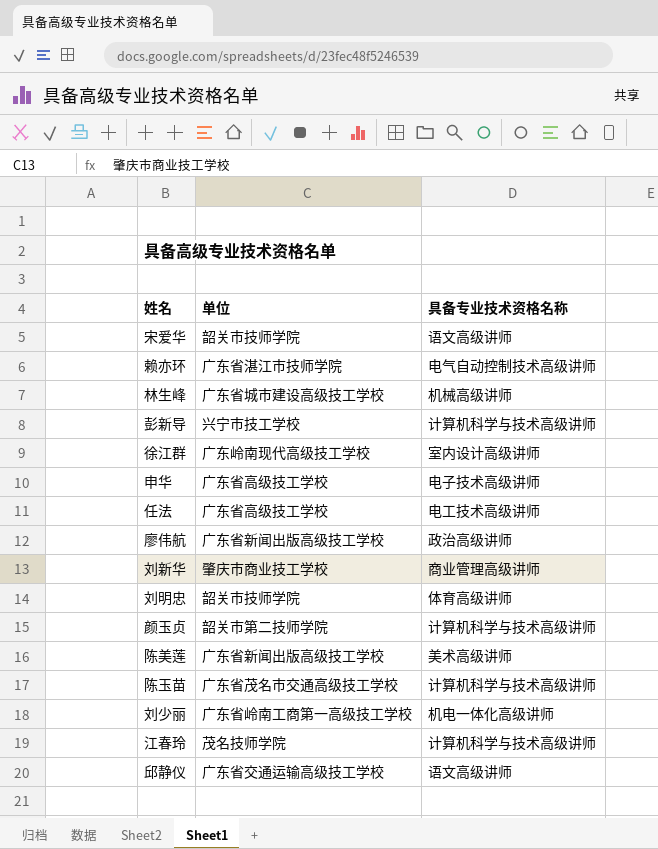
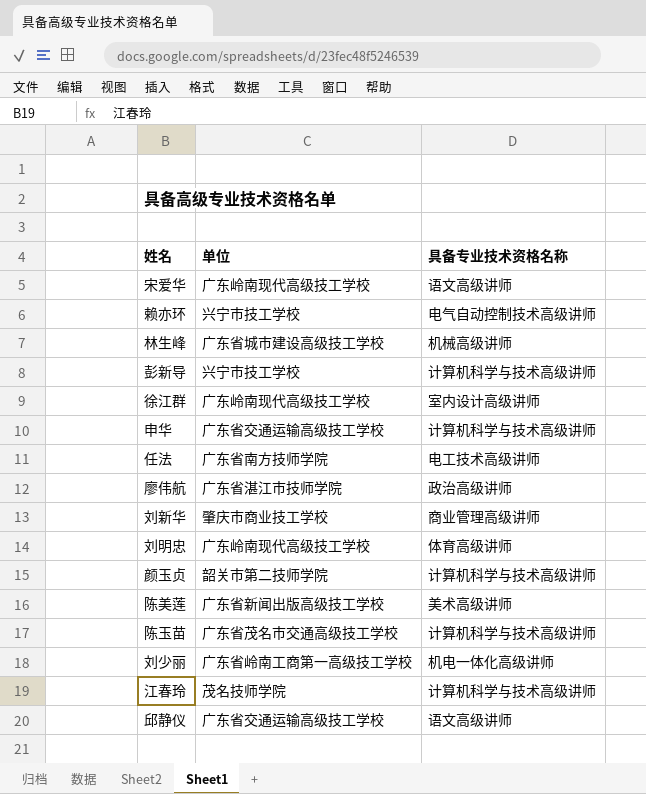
宋爱华 | 单位: 韶关市技师学院 -> 广东岭南现代高级技工学校
赖亦环 | 单位: 广东省湛江市技师学院 -> 兴宁市技工学校
申华 | 单位: 广东省高级技工学校 -> 广东省交通运输高级技工学校
申华 | 具备专业技术资格名称: 电子技术高级讲师 -> 计算机科学与技术高级讲师
任法 | 单位: 广东省高级技工学校 -> 广东省南方技师学院
廖伟航 | 单位: 广东省新闻出版高级技工学校 -> 广东省湛江市技师学院
刘明忠 | 单位: 韶关市技师学院 -> 广东岭南现代高级技工学校

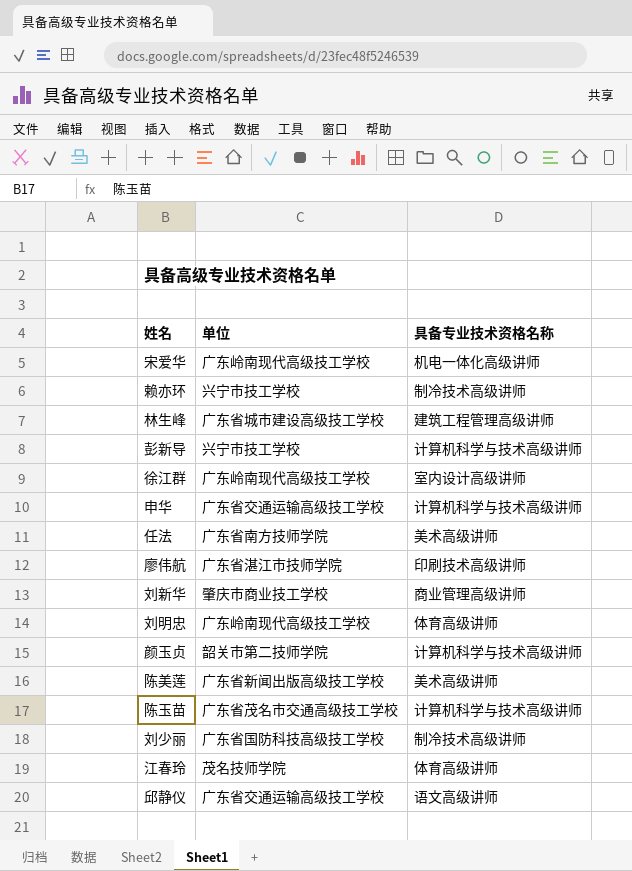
宋爱华 | 具备专业技术资格名称: 语文高级讲师 -> 机电一体化高级讲师
赖亦环 | 具备专业技术资格名称: 电气自动控制技术高级讲师 -> 制冷技术高级讲师
林生峰 | 具备专业技术资格名称: 机械高级讲师 -> 建筑工程管理高级讲师
任法 | 具备专业技术资格名称: 电工技术高级讲师 -> 美术高级讲师
廖伟航 | 具备专业技术资格名称: 政治高级讲师 -> 印刷技术高级讲师
刘少丽 | 单位: 广东省岭南工商第一高级技工学校 -> 广东省国防科技高级技工学校
刘少丽 | 具备专业技术资格名称: 机电一体化高级讲师 -> 制冷技术高级讲师
江春玲 | 具备专业技术资格名称: 计算机科学与技术高级讲师 -> 体育高级讲师

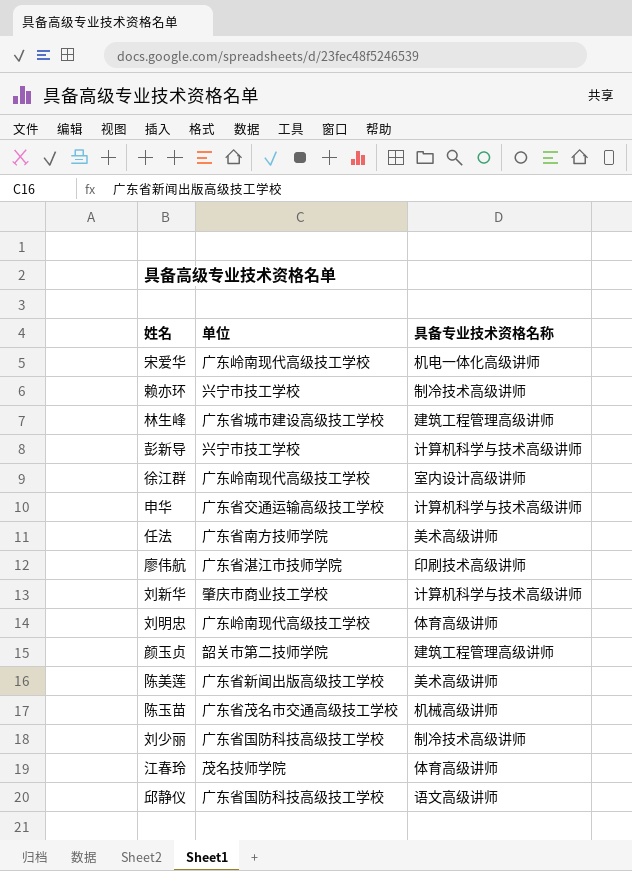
刘新华 | 具备专业技术资格名称: 商业管理高级讲师 -> 计算机科学与技术高级讲师
颜玉贞 | 具备专业技术资格名称: 计算机科学与技术高级讲师 -> 建筑工程管理高级讲师
陈玉苗 | 具备专业技术资格名称: 计算机科学与技术高级讲师 -> 机械高级讲师
邱静仪 | 单位: 广东省交通运输高级技工学校 -> 广东省国防科技高级技工学校

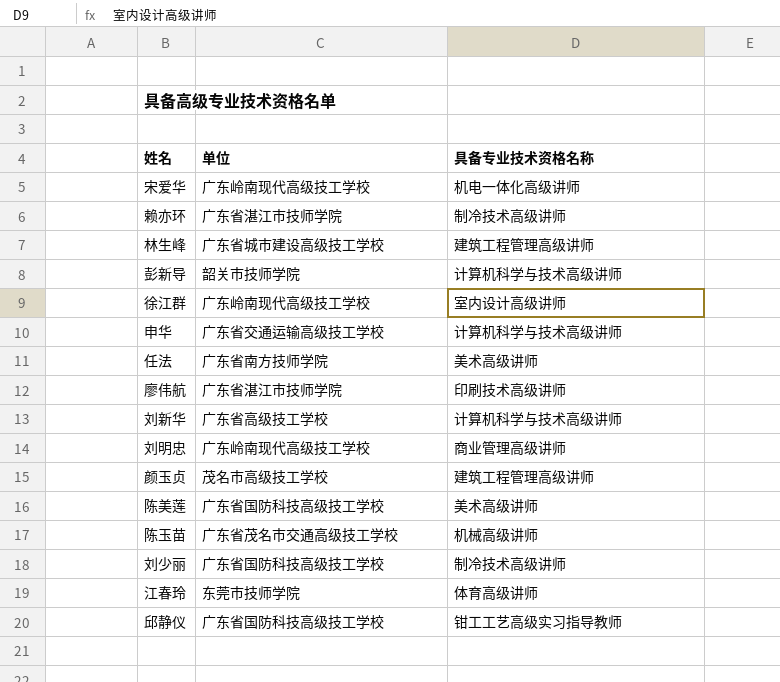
赖亦环 | 单位: 兴宁市技工学校 -> 广东省湛江市技师学院
彭新导 | 单位: 兴宁市技工学校 -> 韶关市技师学院
刘新华 | 单位: 肇庆市商业技工学校 -> 广东省高级技工学校
刘明忠 | 具备专业技术资格名称: 体育高级讲师 -> 商业管理高级讲师
颜玉贞 | 单位: 韶关市第二技师学院 -> 茂名市高级技工学校
陈美莲 | 单位: 广东省新闻出版高级技工学校 -> 广东省国防科技高级技工学校
江春玲 | 单位: 茂名技师学院 -> 东莞市技师学院
邱静仪 | 具备专业技术资格名称: 语文高级讲师 -> 钳工工艺高级实习指导教师

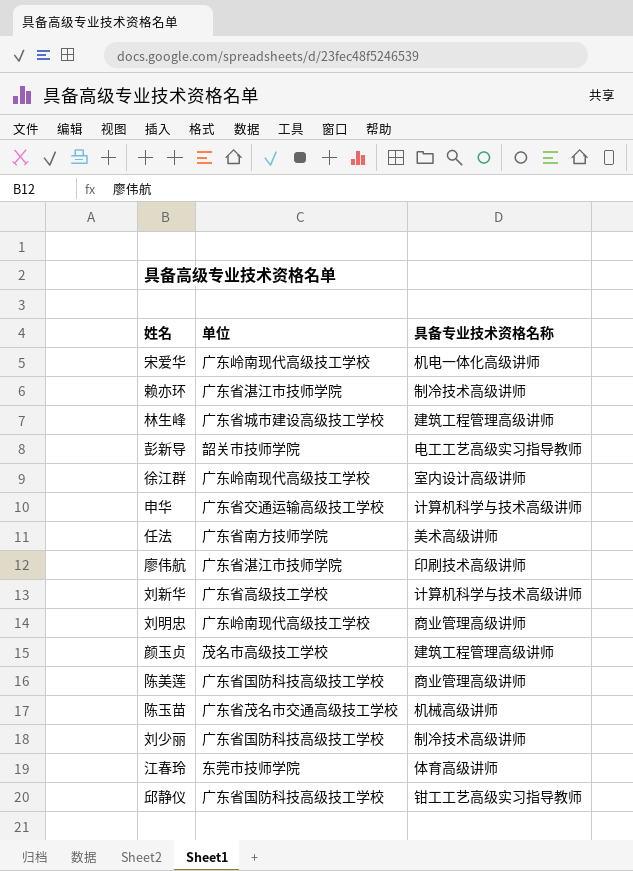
彭新导 | 具备专业技术资格名称: 计算机科学与技术高级讲师 -> 电工工艺高级实习指导教师
陈美莲 | 具备专业技术资格名称: 美术高级讲师 -> 商业管理高级讲师

